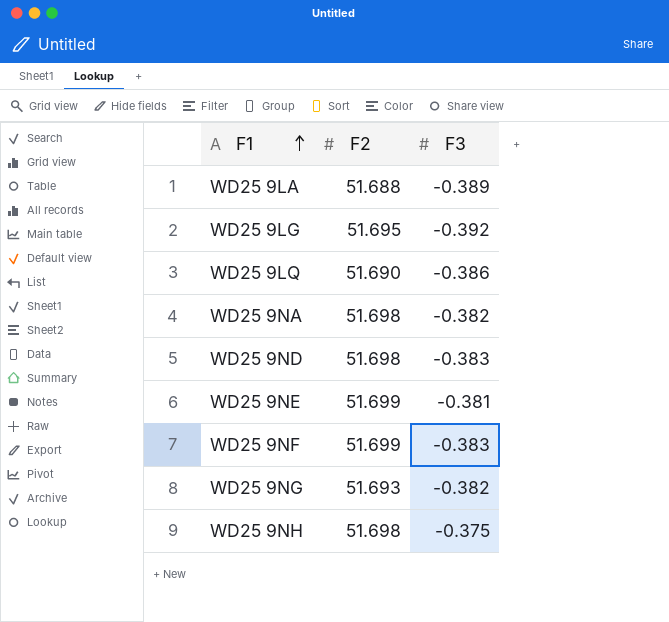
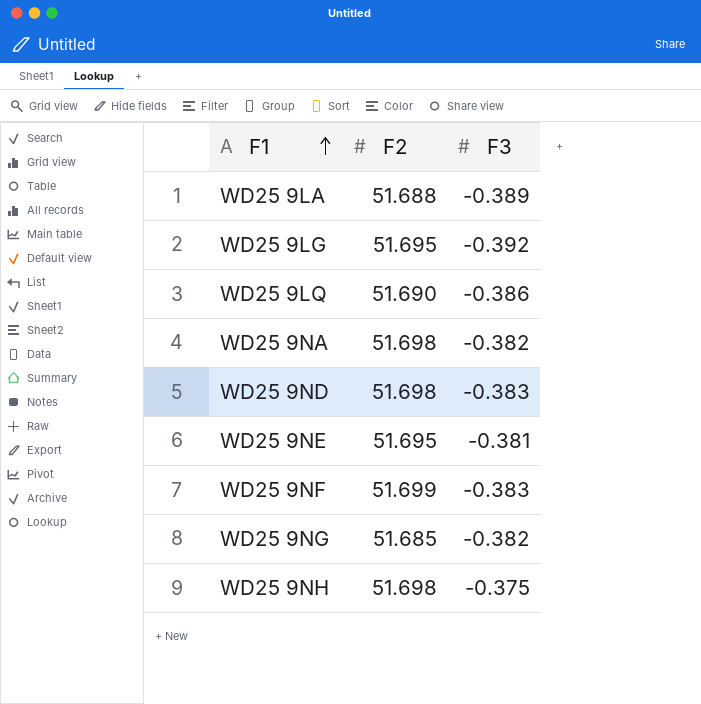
WD25 9NE | F2: 51.699 -> 51.695
WD25 9NG | F2: 51.693 -> 51.685

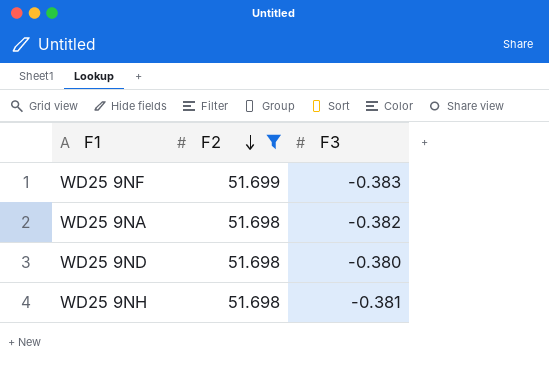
filter: none -> F2 >= 51.698
row order: F1 ascending -> F2 descending
WD25 9ND | F3: -0.383 -> -0.380
WD25 9NH | F3: -0.375 -> -0.381

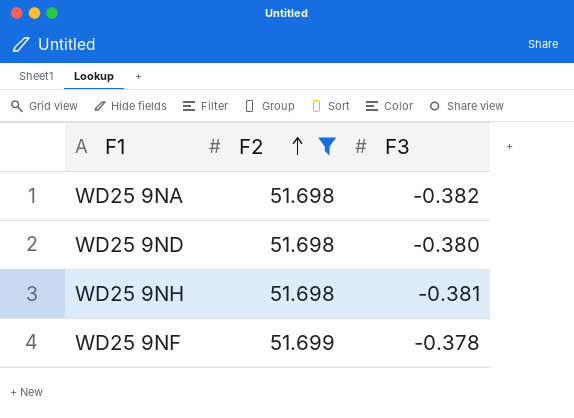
row order: F2 descending -> F2 ascending
WD25 9NF | F3: -0.383 -> -0.378

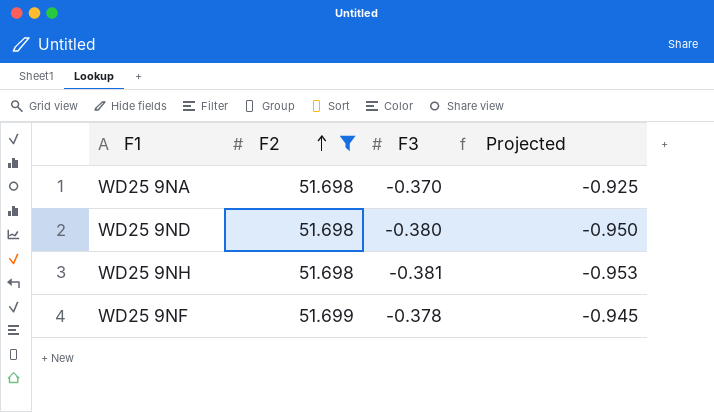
column Projected | formula: none -> [F3] * 2.5
WD25 9NA | F3: -0.382 -> -0.370

